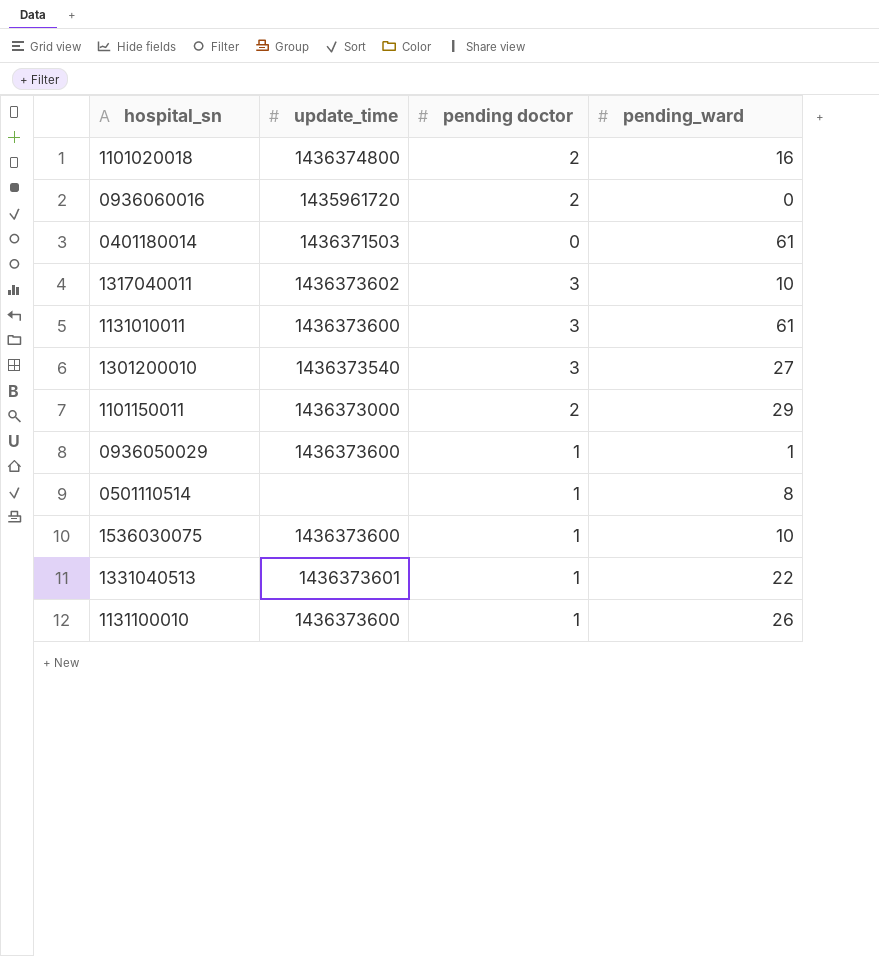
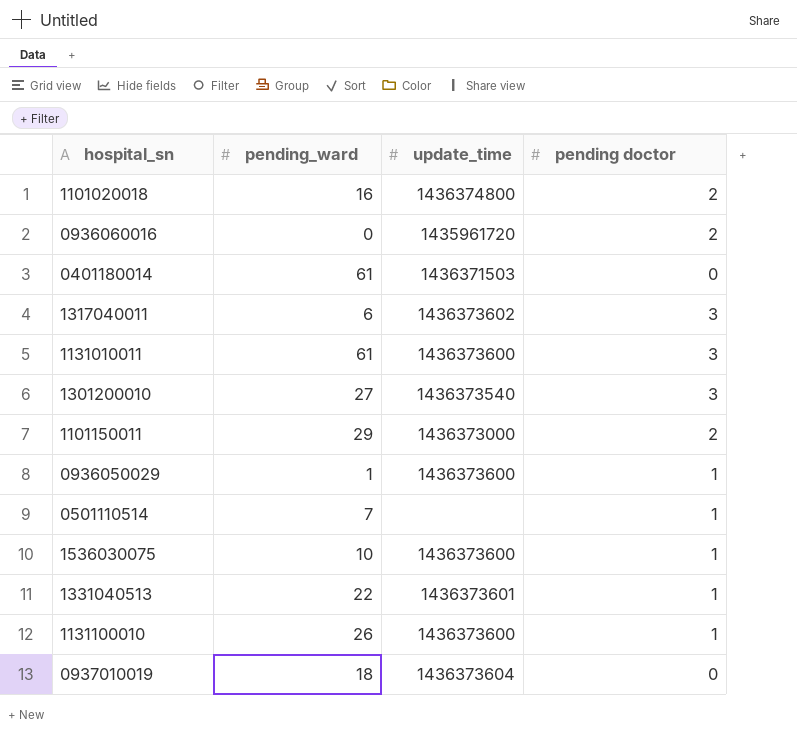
column pending_ward | position: 4 -> 2
1317040011 | pending_ward: 10 -> 6
0501110514 | pending_ward: 8 -> 7
row 0937010019: none -> 18 | 1436373604 | 0

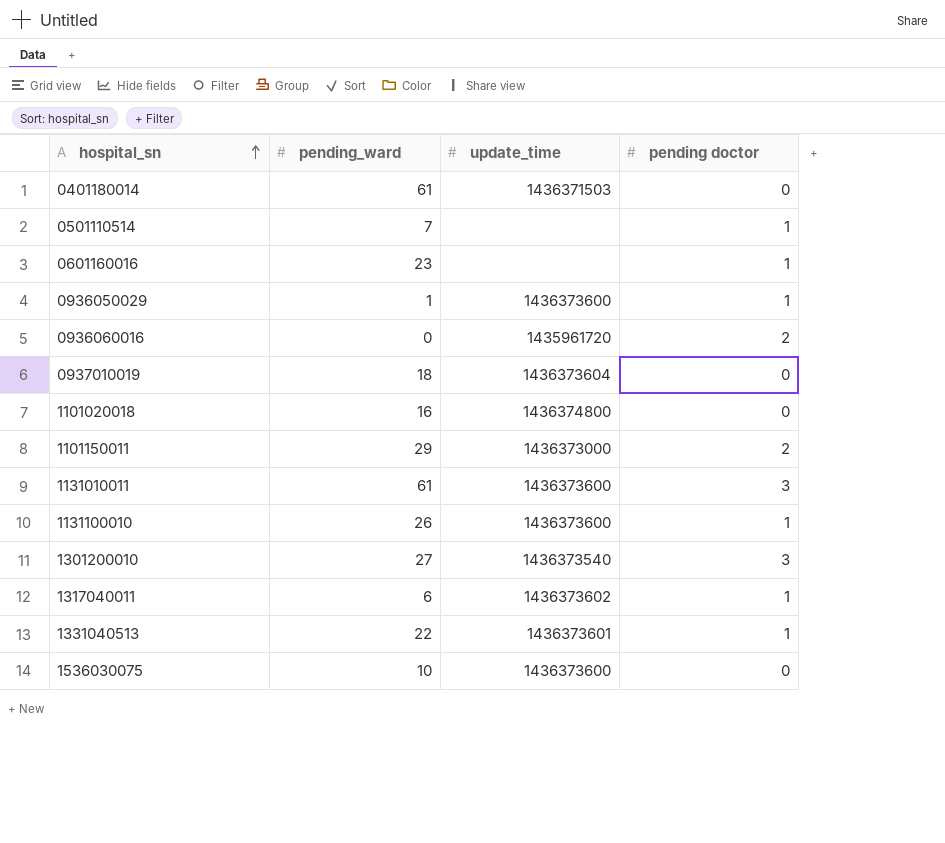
row order: none -> hospital_sn ascending
row 0601160016: none -> 23 | none | 1
1101020018 | pending doctor: 2 -> 0
1317040011 | pending doctor: 3 -> 1
1536030075 | pending doctor: 1 -> 0

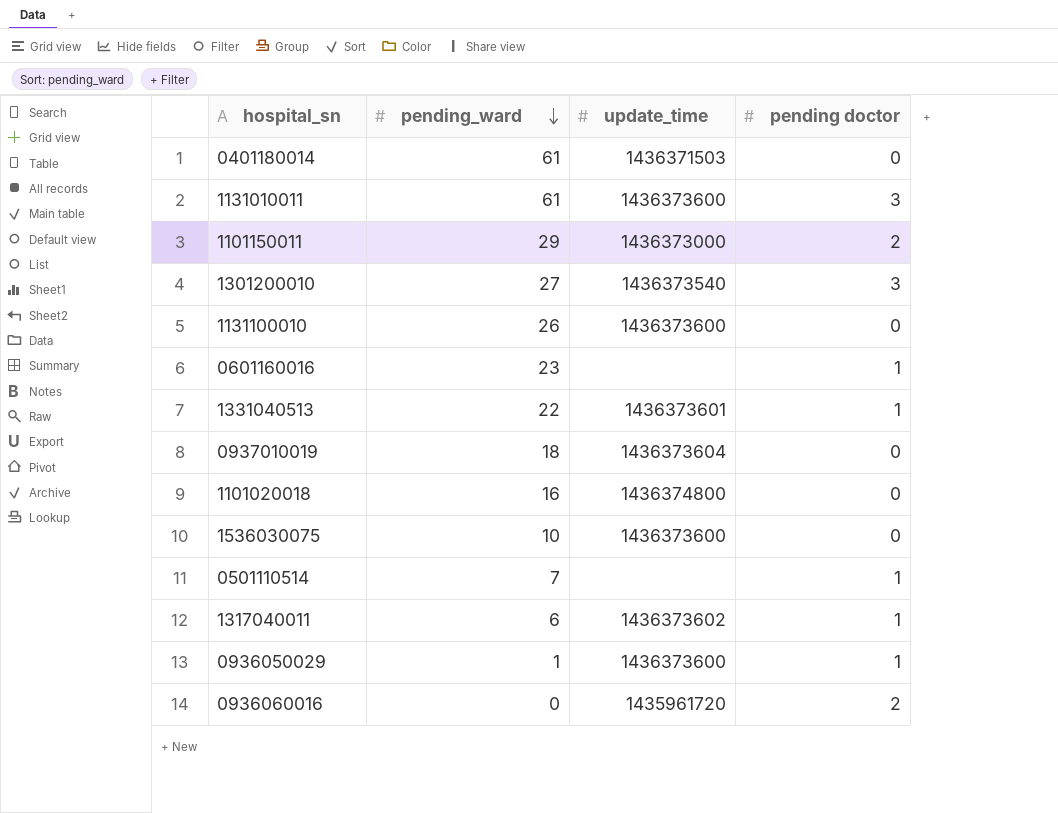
row order: hospital_sn ascending -> pending_ward descending
1131100010 | pending doctor: 1 -> 0

